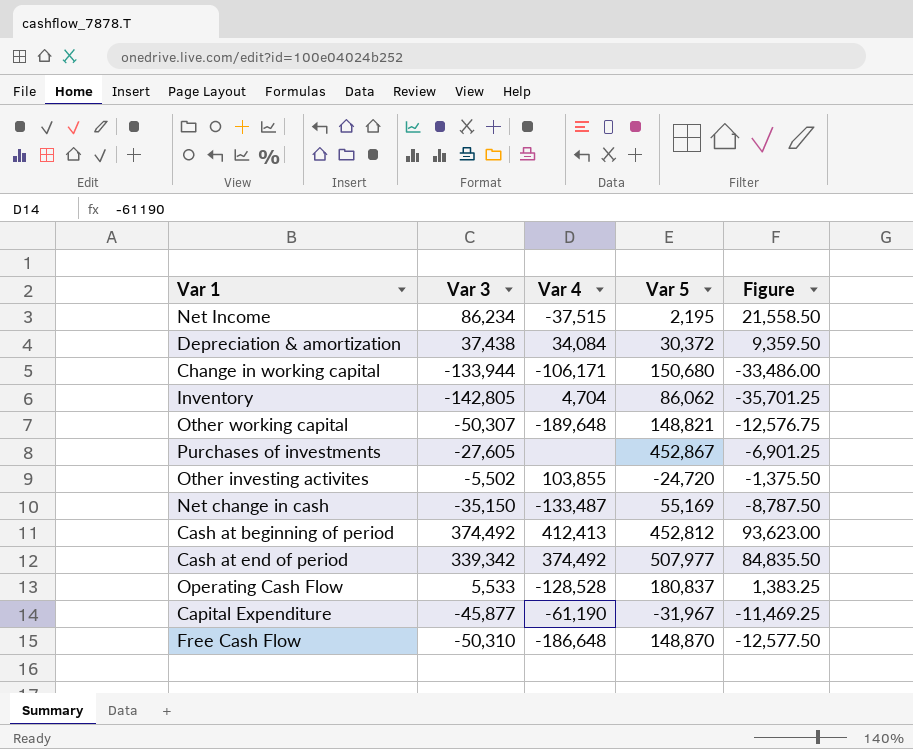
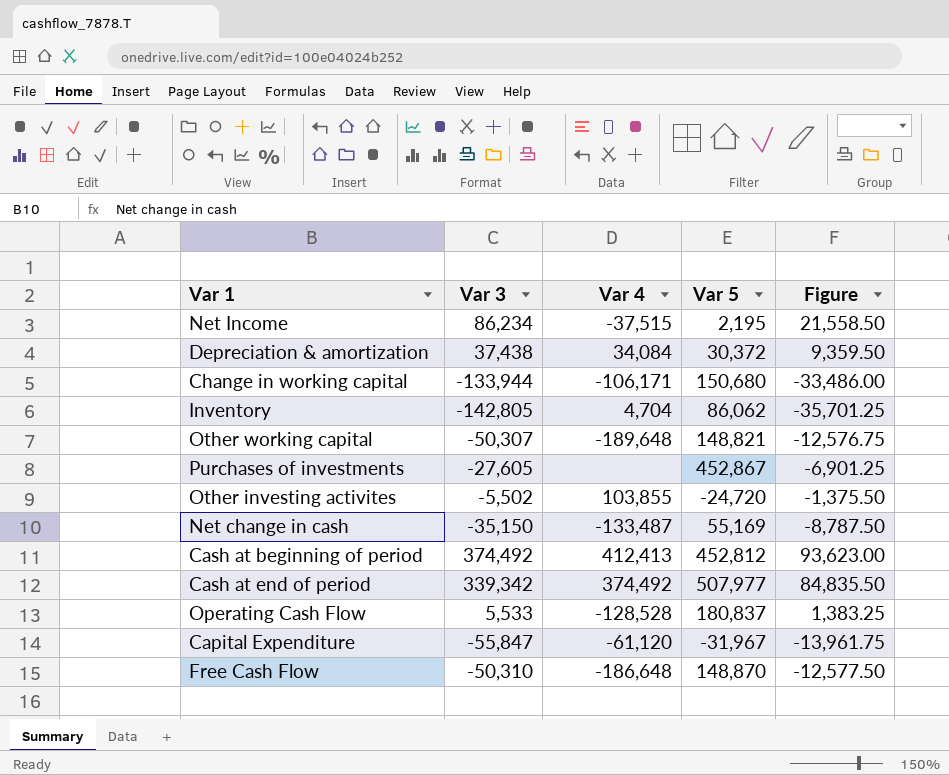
Capital Expenditure | Var 3: -45,877 -> -55,847
Capital Expenditure | Var 4: -61,190 -> -61,120
Capital Expenditure | Figure: -11,469.25 -> -13,961.75

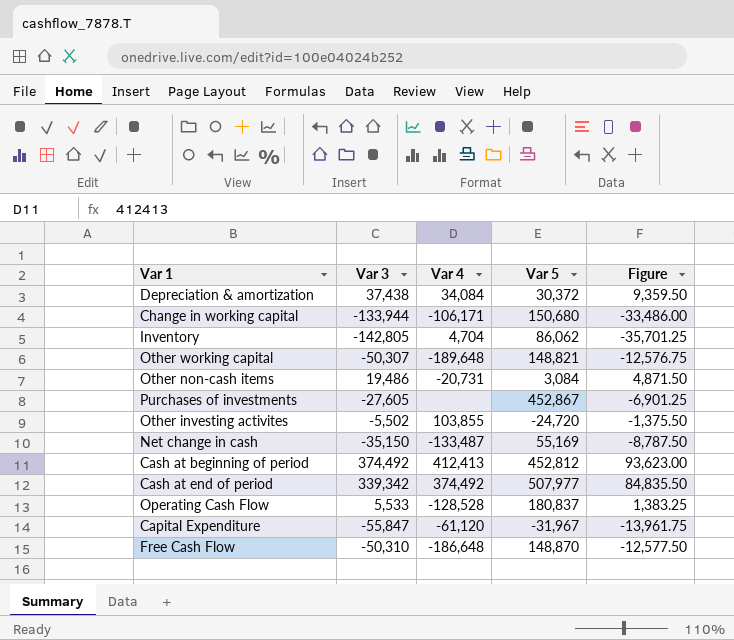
row Net Income: 86,234 | -37,515 | 2,195 | 21,558.50 -> none
row Other non-cash items: none -> 19,486 | -20,731 | 3,084 | 4,871.50

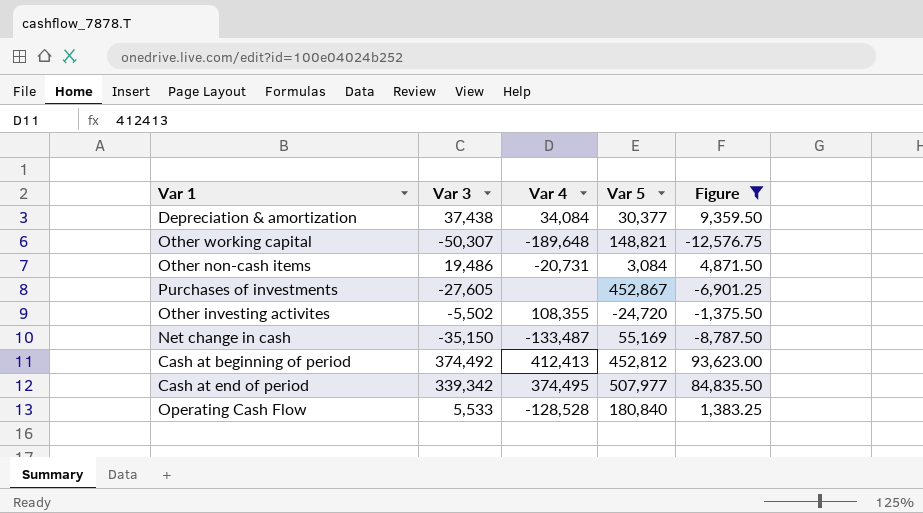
filter: none -> Figure >= -12,576.75
Depreciation & amortization | Var 5: 30,372 -> 30,377
Other investing activites | Var 4: 103,855 -> 108,355
Cash at end of period | Var 4: 374,492 -> 374,495
Operating Cash Flow | Var 5: 180,837 -> 180,840

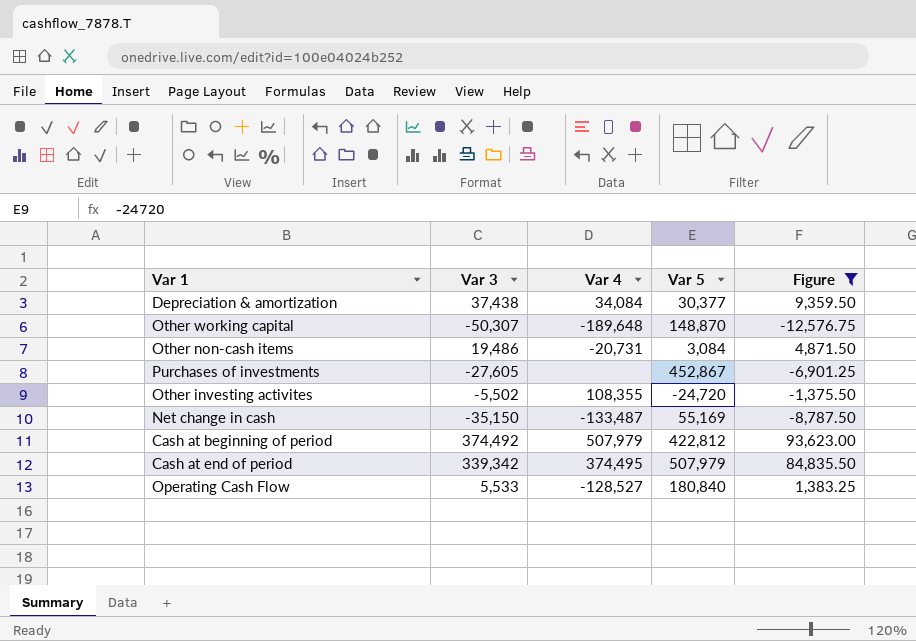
Other working capital | Var 5: 148,821 -> 148,870
Cash at beginning of period | Var 4: 412,413 -> 507,979
Cash at beginning of period | Var 5: 452,812 -> 422,812
Cash at end of period | Var 5: 507,977 -> 507,979
Operating Cash Flow | Var 4: -128,528 -> -128,527

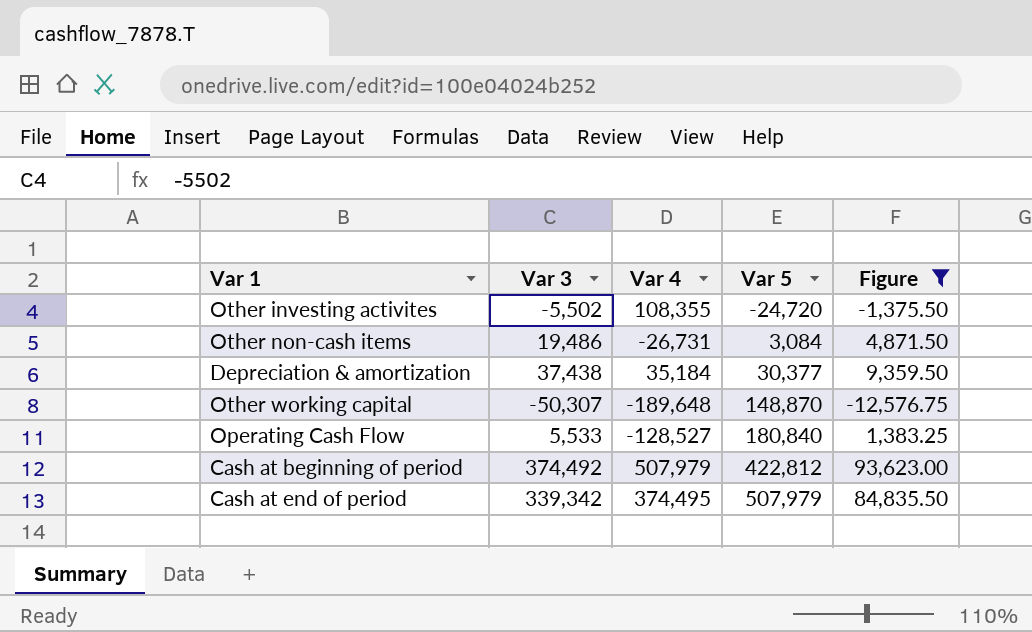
row order: none -> Var 5 ascending
row Purchases of investments: -27,605 | none | 452,867 | -6,901.25 -> none
row Net change in cash: -35,150 | -133,487 | 55,169 | -8,787.50 -> none
Other non-cash items | Var 4: -20,731 -> -26,731
Depreciation & amortization | Var 4: 34,084 -> 35,184

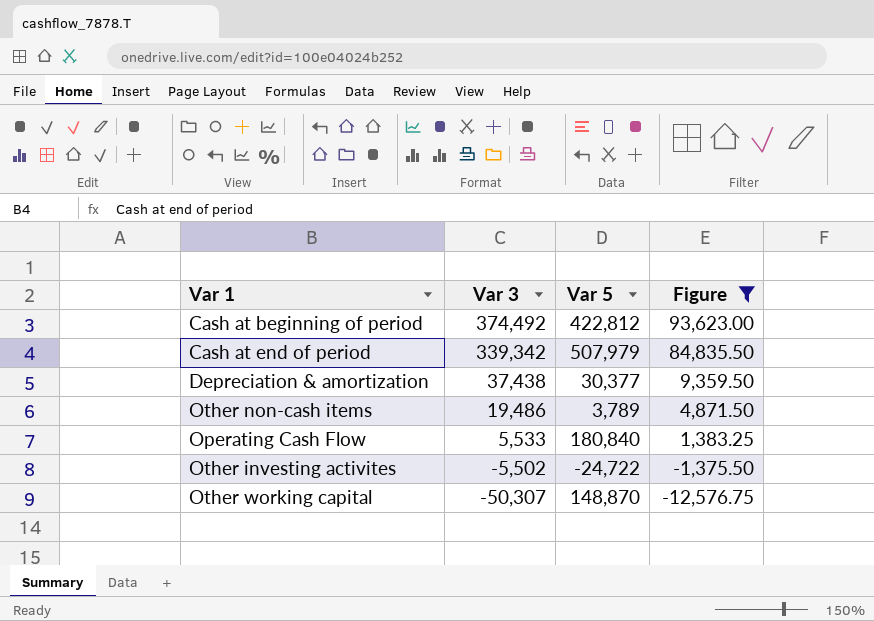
row order: Var 5 ascending -> Var 3 descending
column Var 4 | position: 3 -> none
Other non-cash items | Var 5: 3,084 -> 3,789
Other investing activites | Var 5: -24,720 -> -24,722

